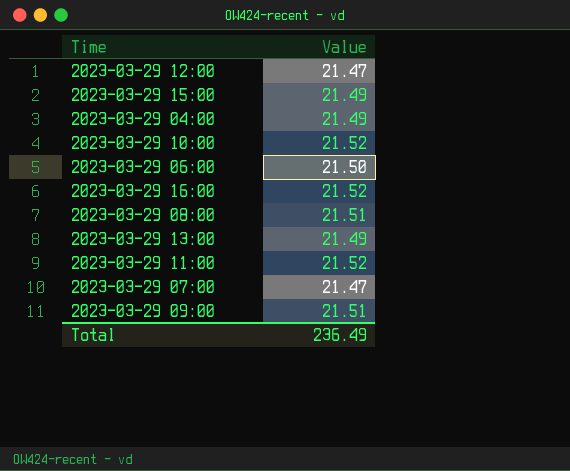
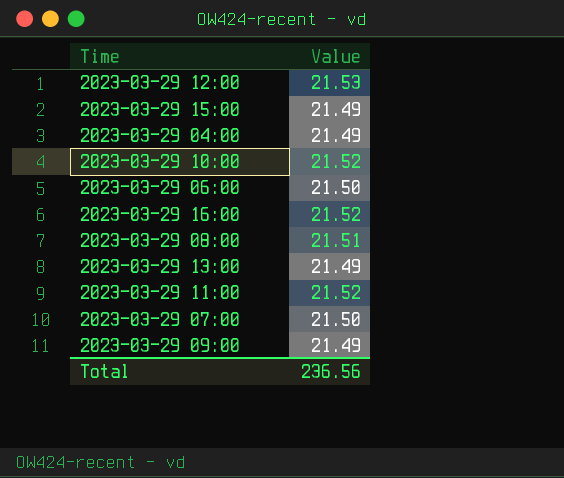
2023-03-29 12:00 | Value: 21.47 -> 21.53
2023-03-29 07:00 | Value: 21.47 -> 21.50
2023-03-29 09:00 | Value: 21.51 -> 21.49
Total | Value: 236.49 -> 236.56

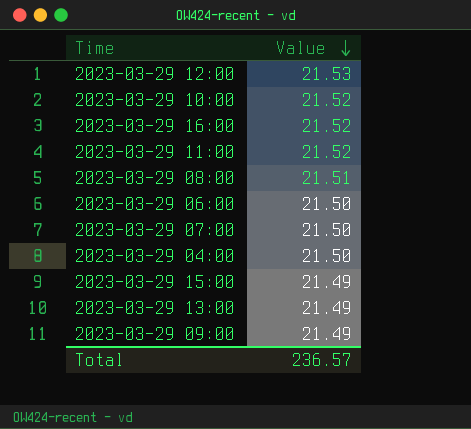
row order: none -> Value descending
2023-03-29 04:00 | Value: 21.49 -> 21.50
Total | Value: 236.56 -> 236.57

